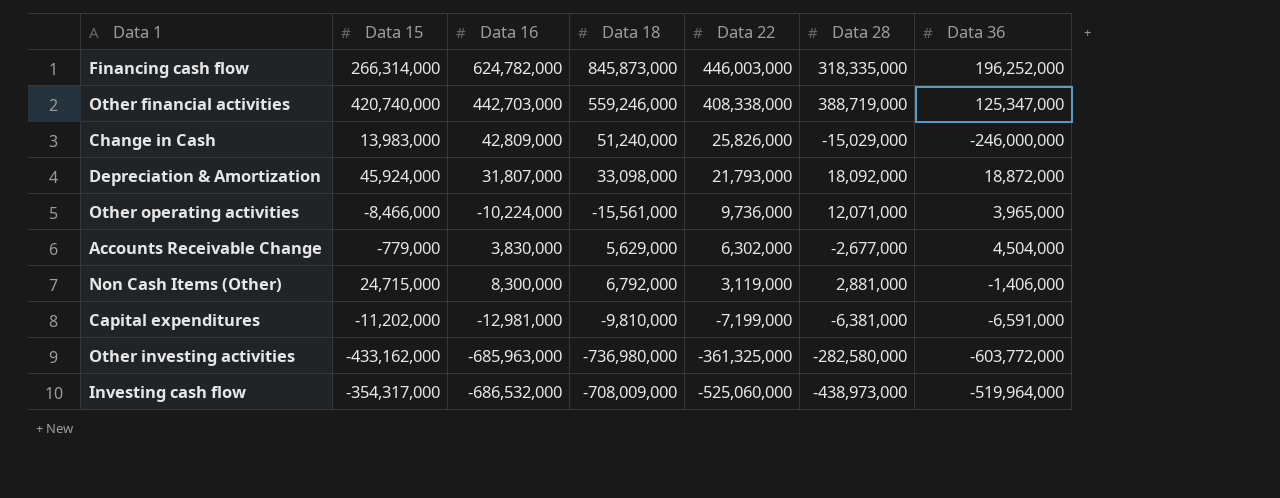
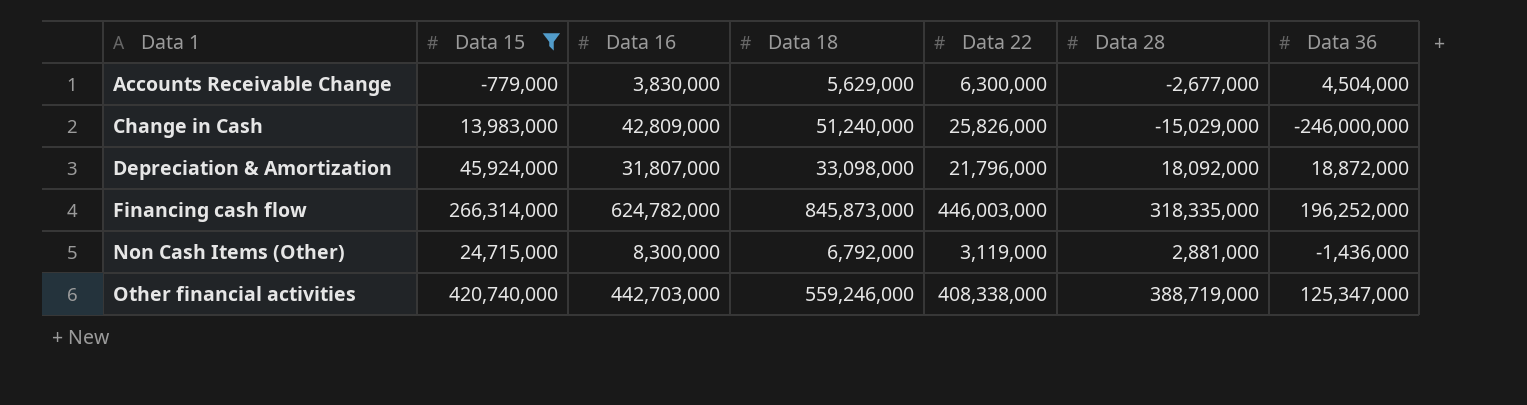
filter: none -> Data 15 >= -779,000
row order: Data 22 descending -> Data 1 ascending
Accounts Receivable Change | Data 22: 6,302,000 -> 6,300,000
Depreciation & Amortization | Data 22: 21,793,000 -> 21,796,000
Non Cash Items (Other) | Data 36: -1,406,000 -> -1,436,000

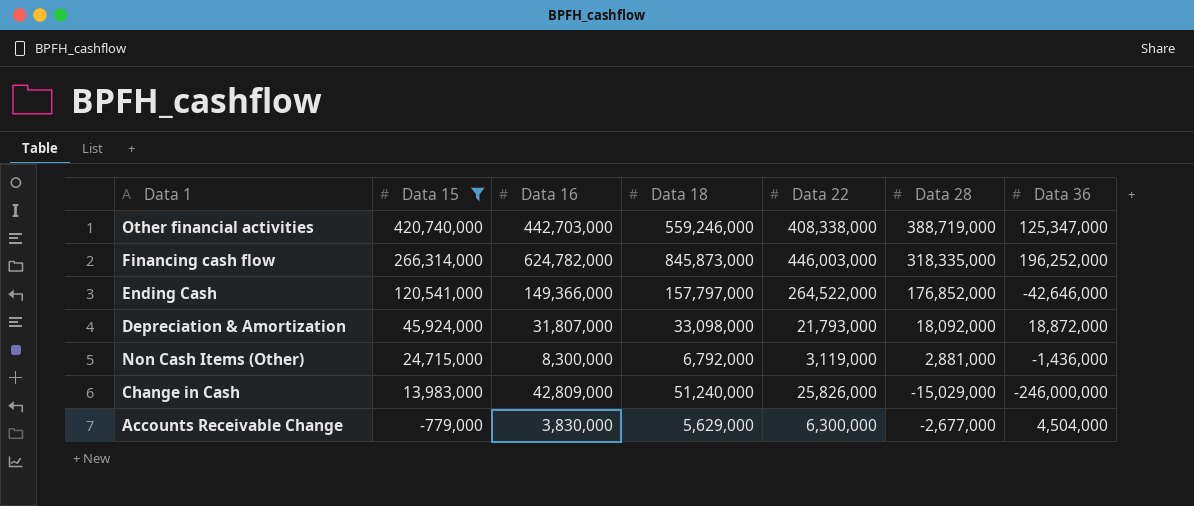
row order: Data 1 ascending -> Data 15 descending
row Ending Cash: none -> 120,541,000 | 149,366,000 | 157,797,000 | 264,522,000 | 176,852,000 | -42,646,000
Depreciation & Amortization | Data 22: 21,796,000 -> 21,793,000

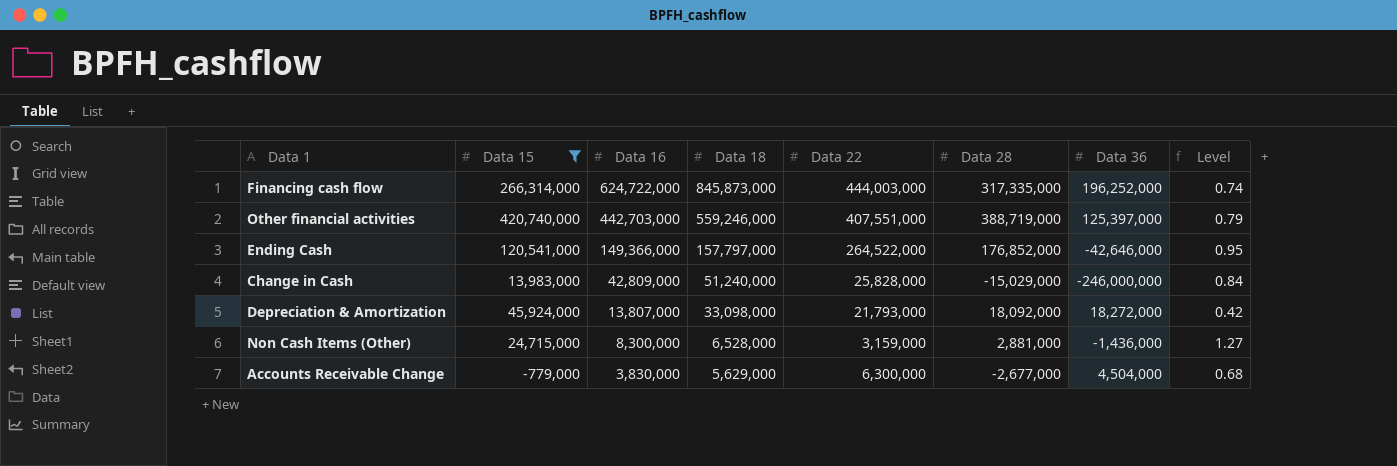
row order: Data 15 descending -> Data 16 descending
column Level | formula: none -> [Data 16] / [Data 18]
Financing cash flow | Data 16: 624,782,000 -> 624,722,000
Financing cash flow | Data 22: 446,003,000 -> 444,003,000
Financing cash flow | Data 28: 318,335,000 -> 317,335,000
Other financial activities | Data 22: 408,338,000 -> 407,551,000
Other financial activities | Data 36: 125,347,000 -> 125,397,000
Change in Cash | Data 22: 25,826,000 -> 25,828,000
Depreciation & Amortization | Data 16: 31,807,000 -> 13,807,000
Depreciation & Amortization | Data 36: 18,872,000 -> 18,272,000
Non Cash Items (Other) | Data 18: 6,792,000 -> 6,528,000
Non Cash Items (Other) | Data 22: 3,119,000 -> 3,159,000

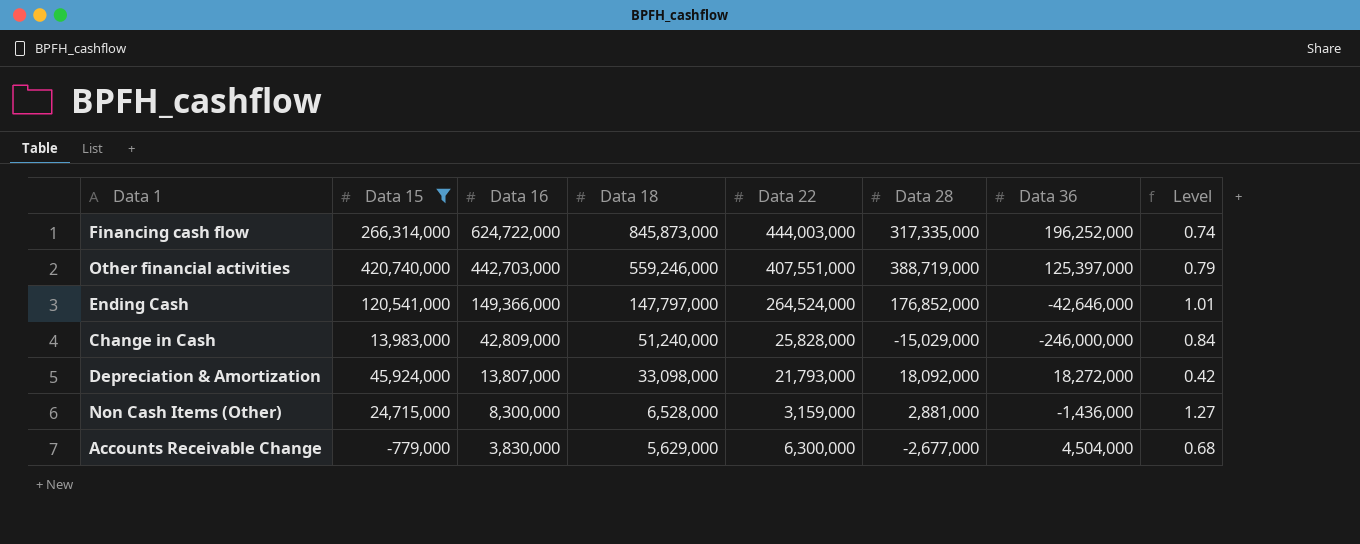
Ending Cash | Data 18: 157,797,000 -> 147,797,000
Ending Cash | Data 22: 264,522,000 -> 264,524,000
Ending Cash | Level: 0.95 -> 1.01

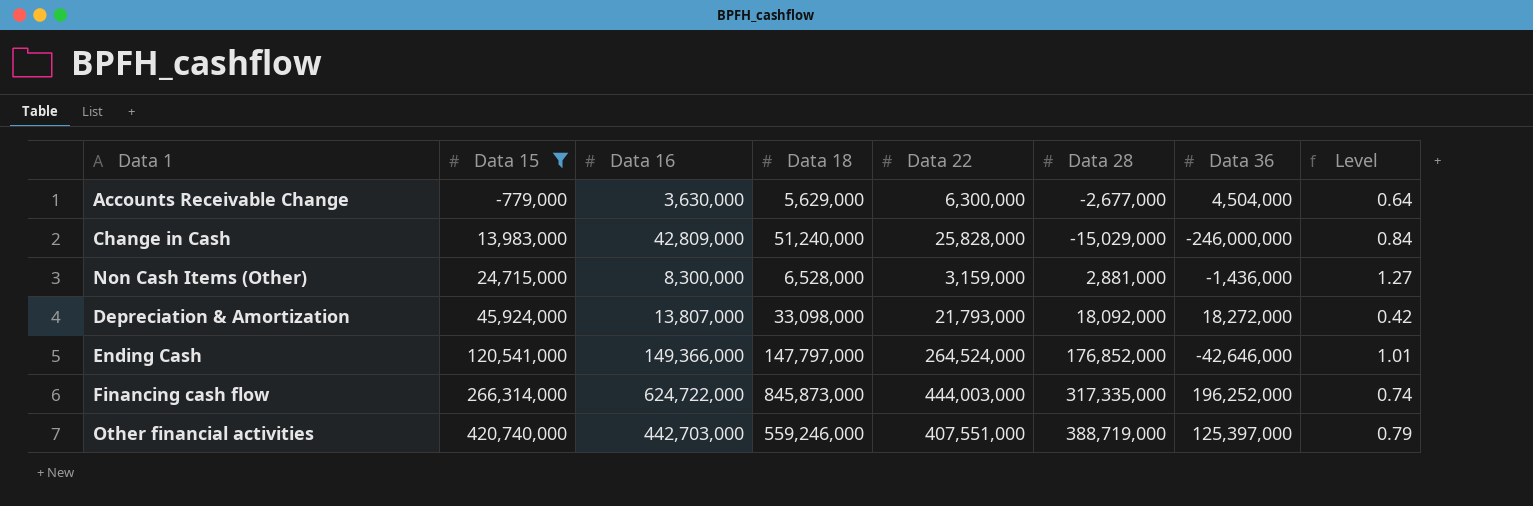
row order: Data 16 descending -> Data 15 ascending
Accounts Receivable Change | Data 16: 3,830,000 -> 3,630,000
Accounts Receivable Change | Level: 0.68 -> 0.64

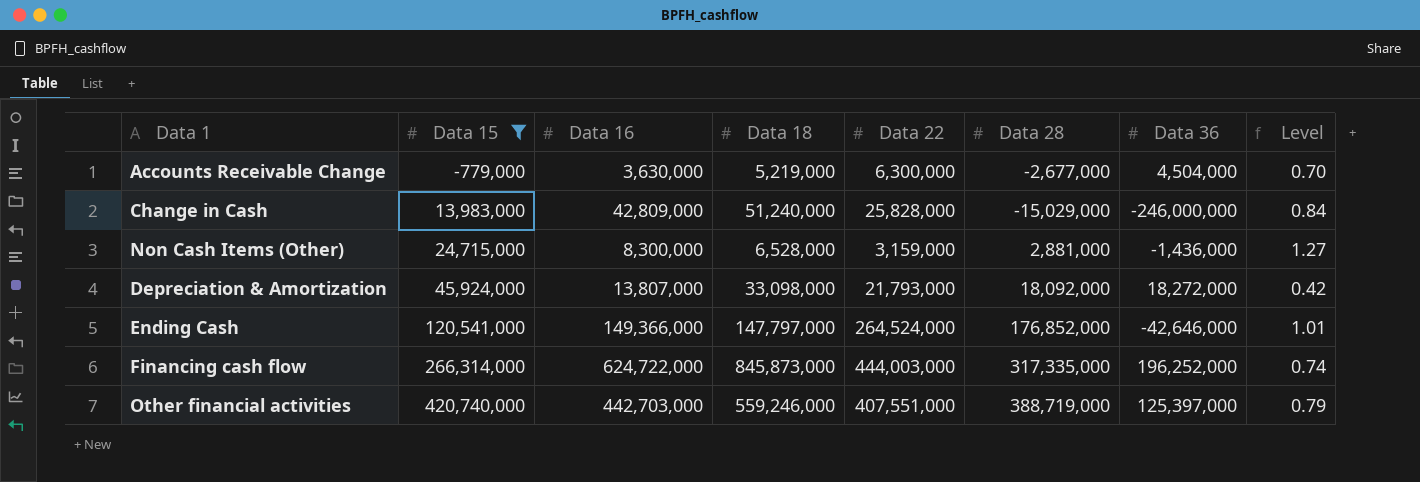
Accounts Receivable Change | Data 18: 5,629,000 -> 5,219,000
Accounts Receivable Change | Level: 0.64 -> 0.70

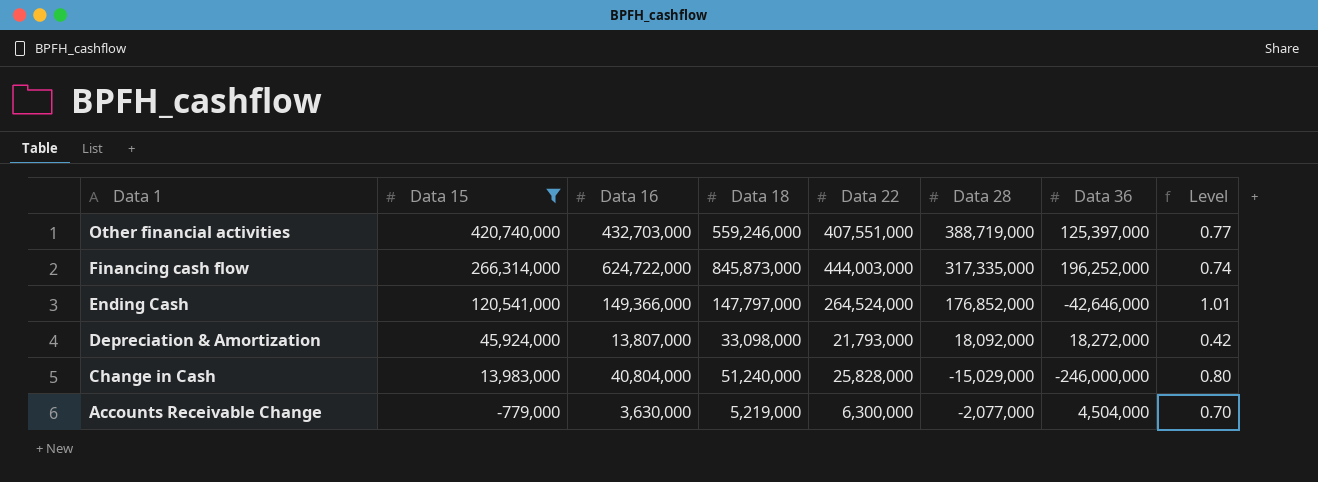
row order: Data 15 ascending -> Data 1 descending
row Non Cash Items (Other): 24,715,000 | 8,300,000 | 6,528,000 | 3,159,000 | 2,881,000 | -1,436,000 | 1.27 -> none
Other financial activities | Data 16: 442,703,000 -> 432,703,000
Other financial activities | Level: 0.79 -> 0.77
Change in Cash | Data 16: 42,809,000 -> 40,804,000
Change in Cash | Level: 0.84 -> 0.80
Accounts Receivable Change | Data 28: -2,677,000 -> -2,077,000

